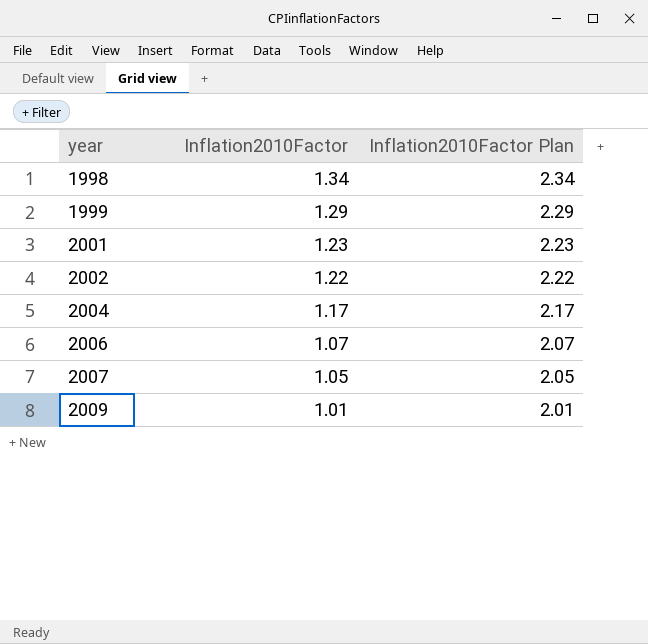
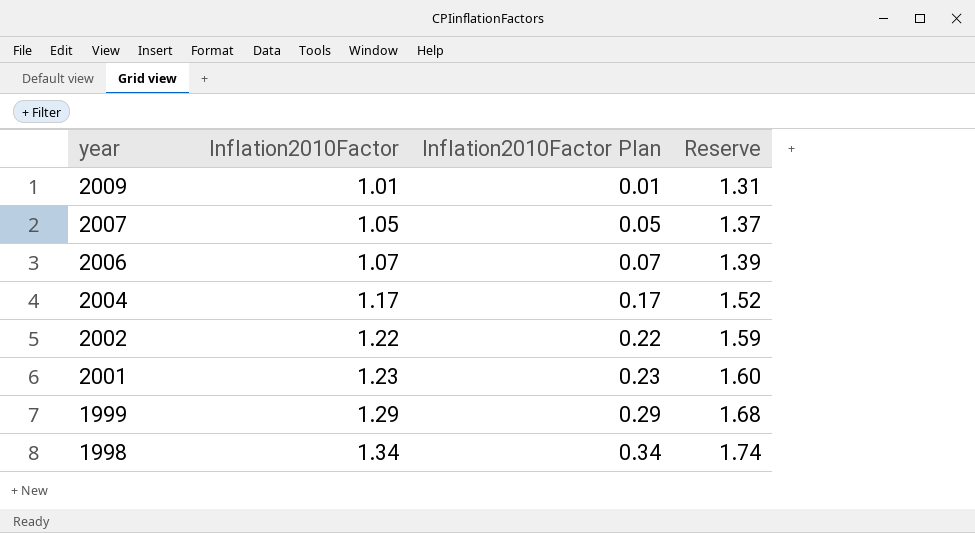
row order: year ascending -> year descending
column Inflation2010Factor Plan | formula: [Inflation2010Factor] + 1 -> [Inflation2010Factor] - 1
column Reserve | formula: none -> [Inflation2010Factor] * 1.3

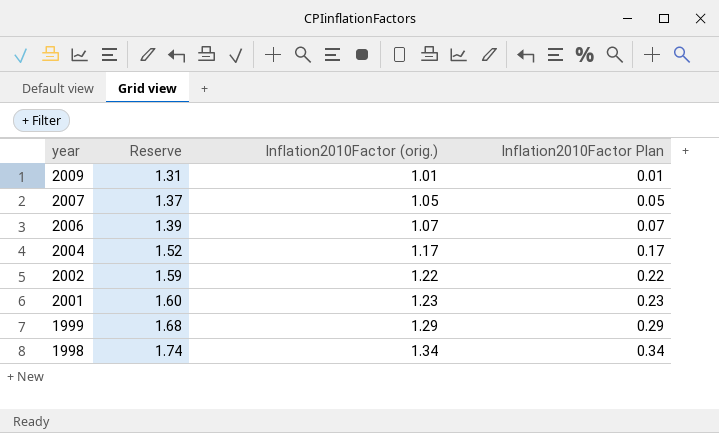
column Reserve | position: 4 -> 2
column name: Inflation2010Factor -> Inflation2010Factor (orig.)

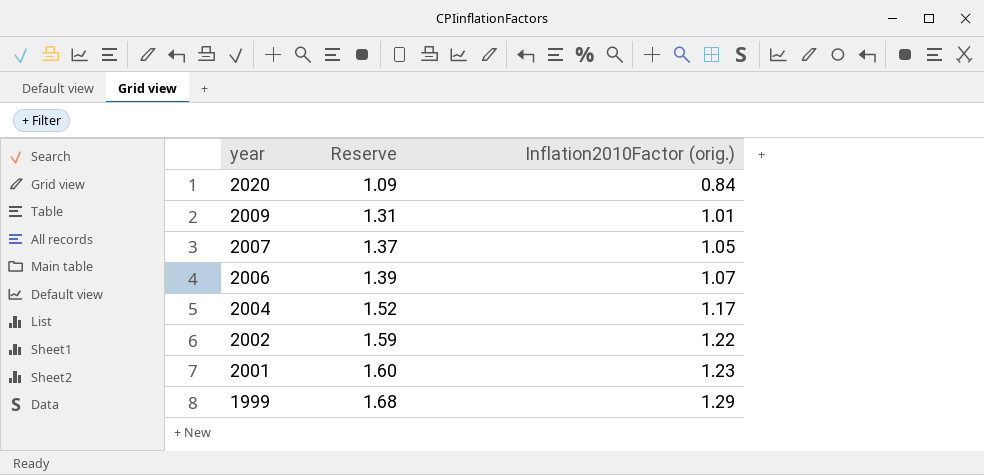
column Inflation2010Factor Plan | formula: [Inflation2010Factor (orig.)] - 1 -> none
row 1998: 1.74 | 1.34 | 0.34 -> none
row 2020: none -> 1.09 | 0.84

